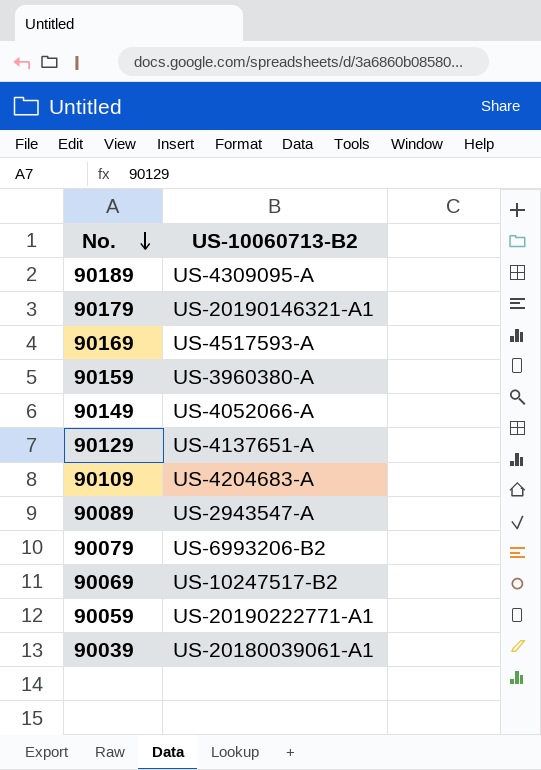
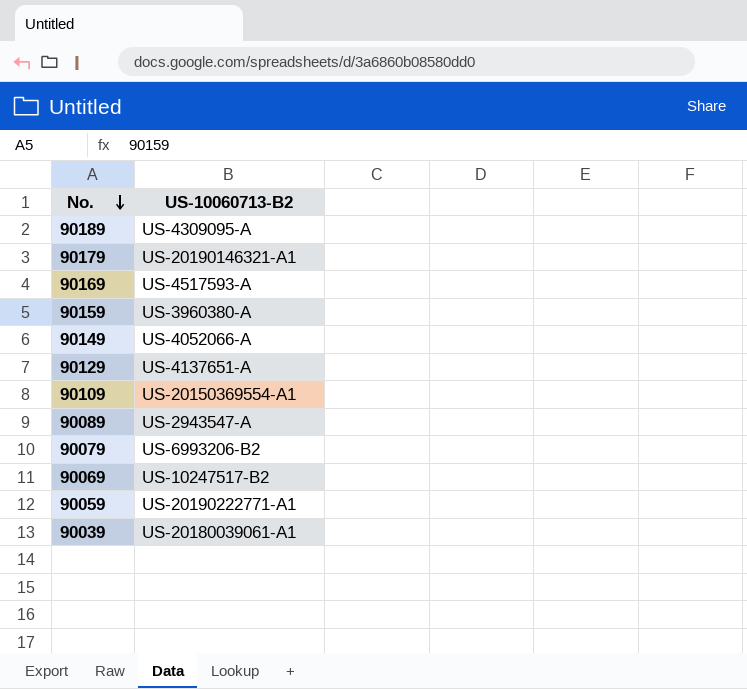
90109 | US-10060713-B2: US-4204683-A -> US-20150369554-A1

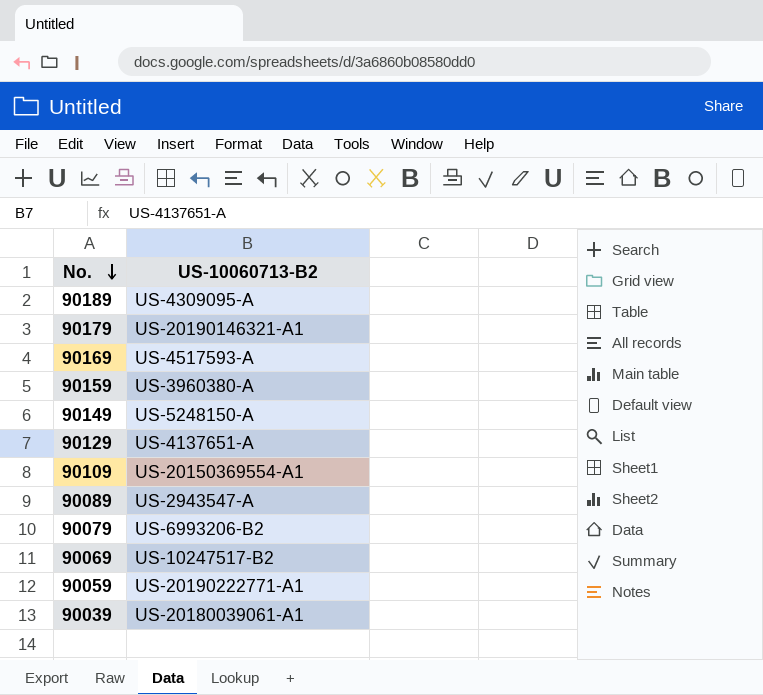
90149 | US-10060713-B2: US-4052066-A -> US-5248150-A

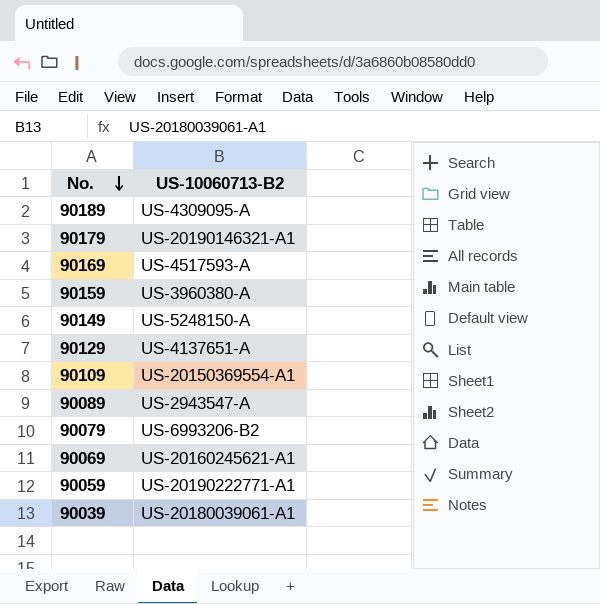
90069 | US-10060713-B2: US-10247517-B2 -> US-20160245621-A1

